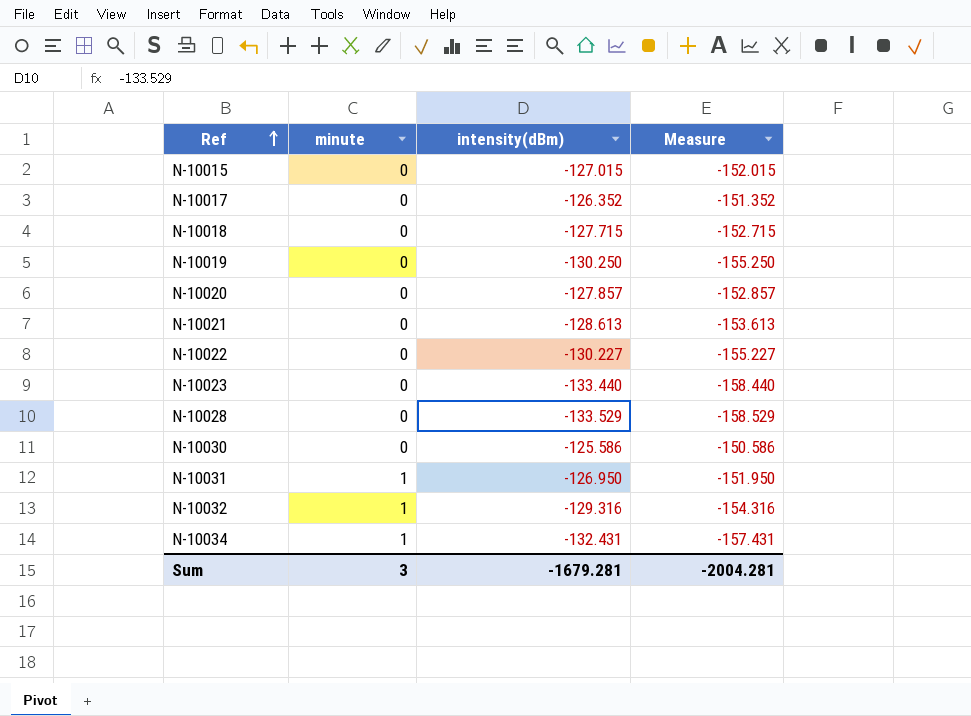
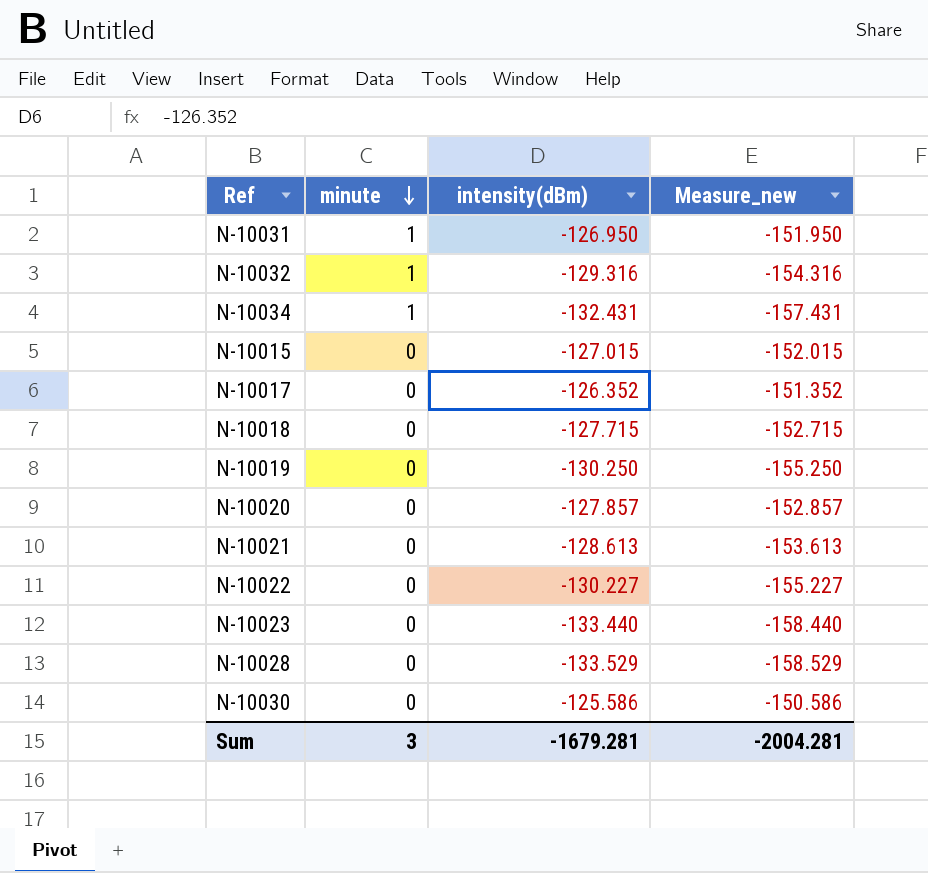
row order: Ref ascending -> minute descending
column name: Measure -> Measure_new

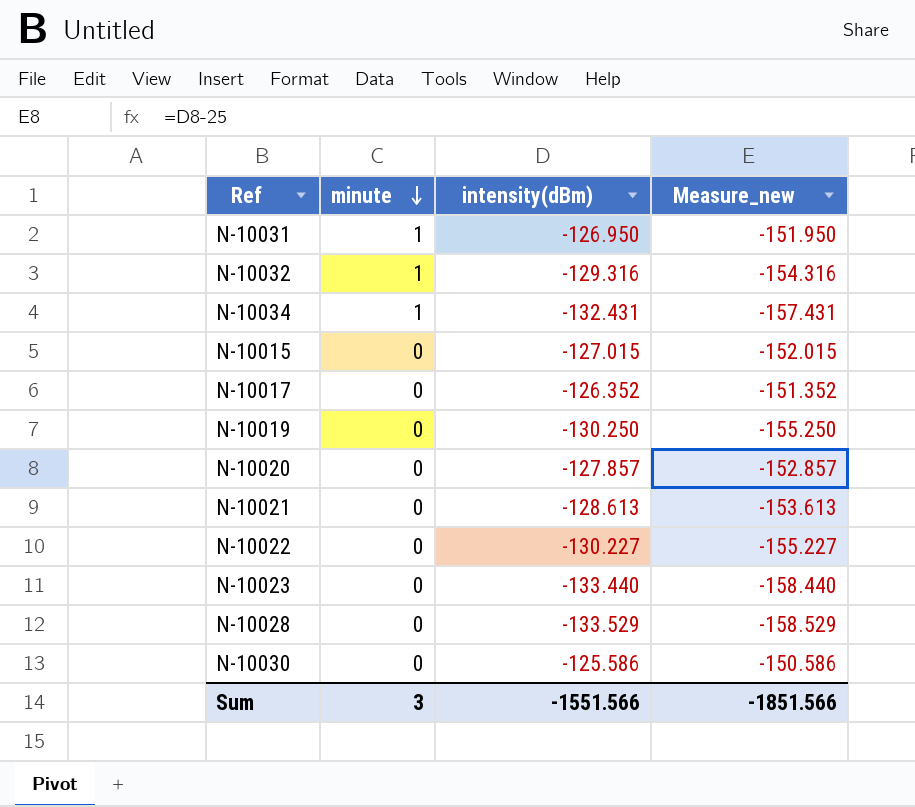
row N-10018: 0 | -127.715 | -152.715 -> none
Sum | intensity(dBm): -1679.281 -> -1551.566
Sum | Measure_new: -2004.281 -> -1851.566

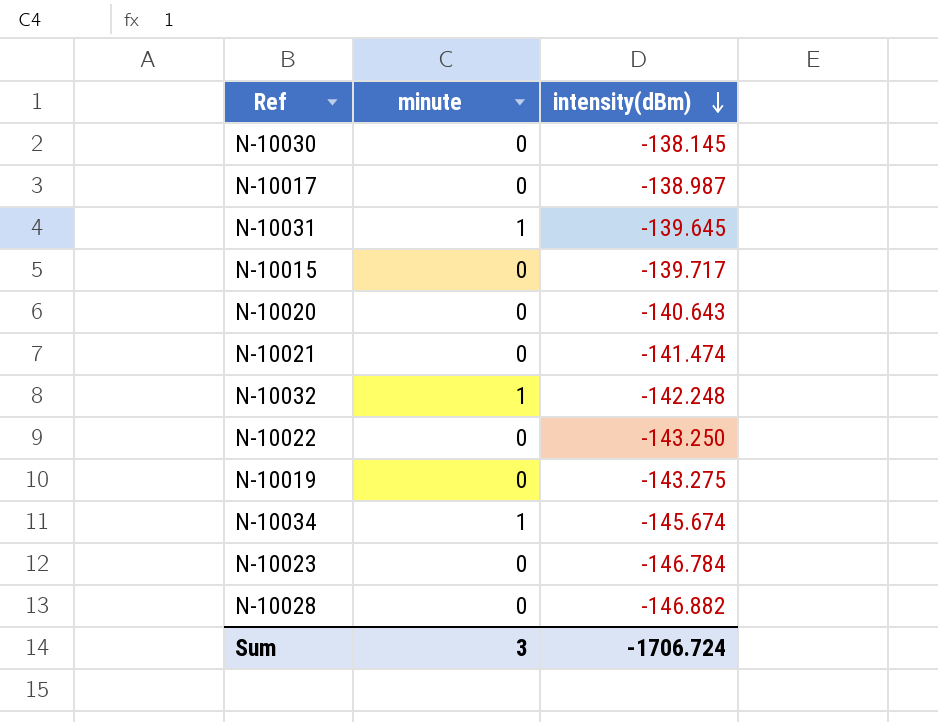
row order: minute descending -> intensity(dBm) descending
column Measure_new | formula: [intensity(dBm)] - 25 -> none
N-10030 | intensity(dBm): -125.586 -> -138.145
N-10017 | intensity(dBm): -126.352 -> -138.987
N-10031 | intensity(dBm): -126.950 -> -139.645
N-10015 | intensity(dBm): -127.015 -> -139.717
N-10020 | intensity(dBm): -127.857 -> -140.643
N-10021 | intensity(dBm): -128.613 -> -141.474
N-10032 | intensity(dBm): -129.316 -> -142.248
N-10022 | intensity(dBm): -130.227 -> -143.250
N-10019 | intensity(dBm): -130.250 -> -143.275
N-10034 | intensity(dBm): -132.431 -> -145.674
N-10023 | intensity(dBm): -133.440 -> -146.784
N-10028 | intensity(dBm): -133.529 -> -146.882
Sum | intensity(dBm): -1551.566 -> -1706.724

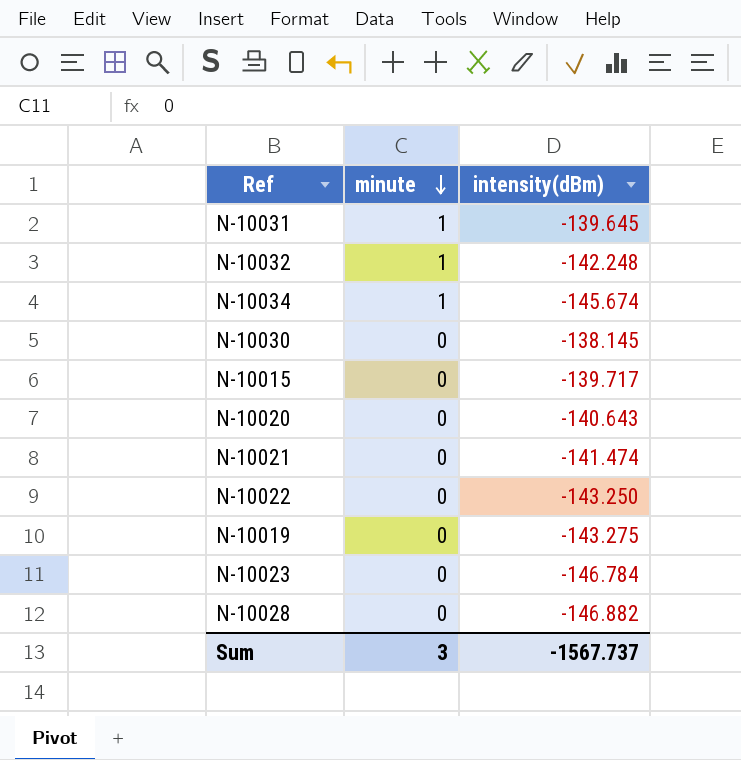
row order: intensity(dBm) descending -> minute descending
row N-10017: 0 | -138.987 -> none
Sum | intensity(dBm): -1706.724 -> -1567.737

